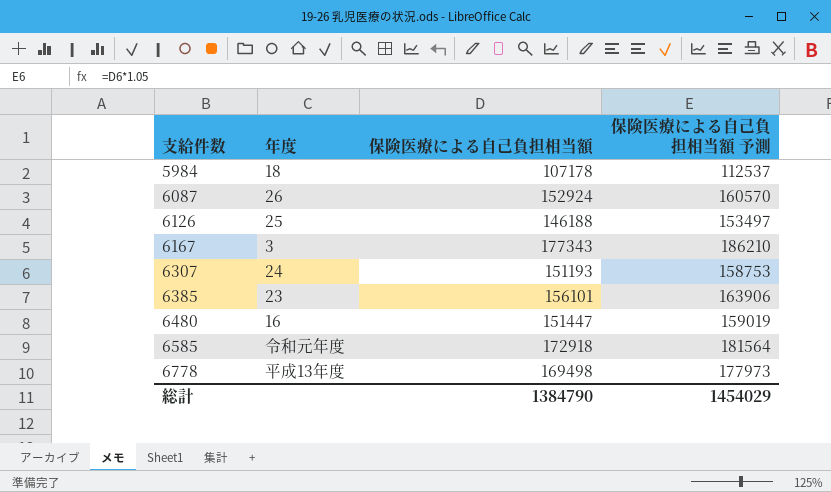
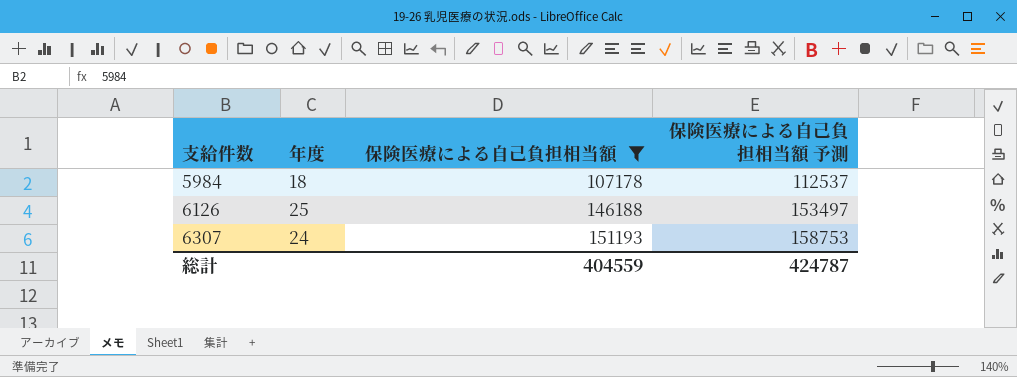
filter: none -> 保険医療による自己負担相当額 <= 151193
総計 | 保険医療による自己負担相当額: 1384790 -> 404559
総計 | 保険医療による自己負担相当額 予測: 1454029 -> 424787

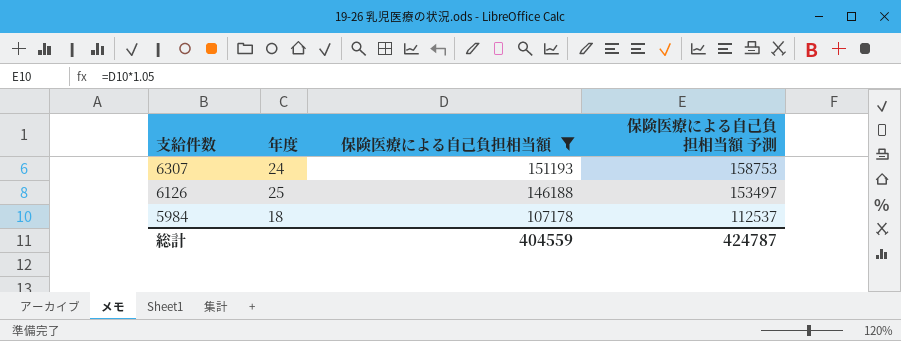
row order: 支給件数 ascending -> 支給件数 descending

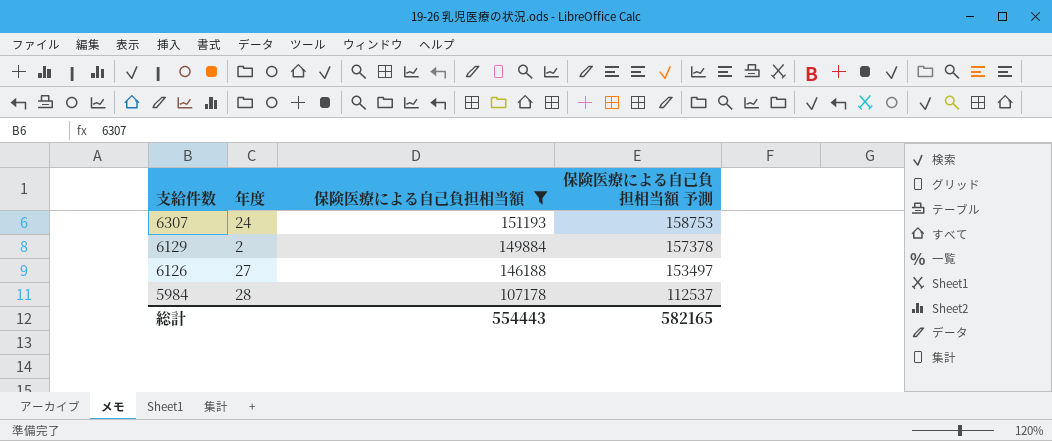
row 6129: none -> 2 | 149884 | 157378
6126 | 年度: 25 -> 27
5984 | 年度: 18 -> 28
総計 | 保険医療による自己負担相当額: 404559 -> 554443
総計 | 保険医療による自己負担相当額 予測: 424787 -> 582165

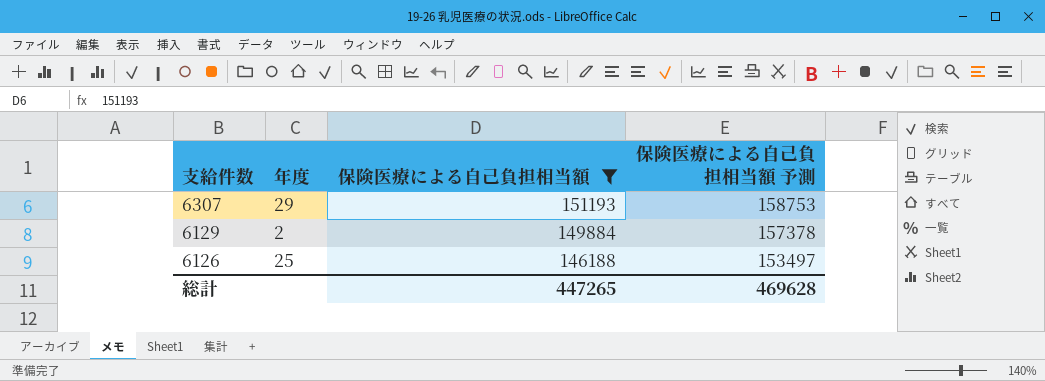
row 5984: 28 | 107178 | 112537 -> none
6307 | 年度: 24 -> 29
6126 | 年度: 27 -> 25
総計 | 保険医療による自己負担相当額: 554443 -> 447265
総計 | 保険医療による自己負担相当額 予測: 582165 -> 469628

